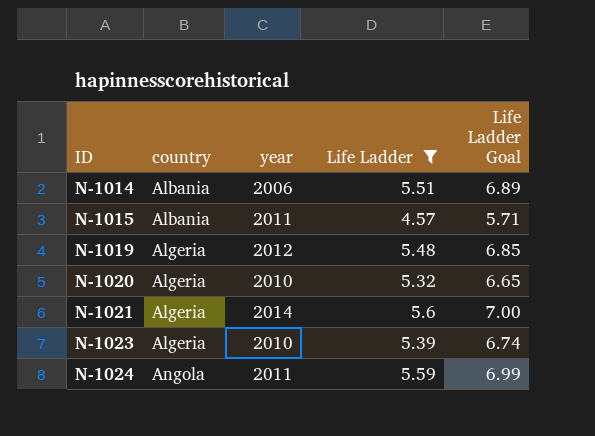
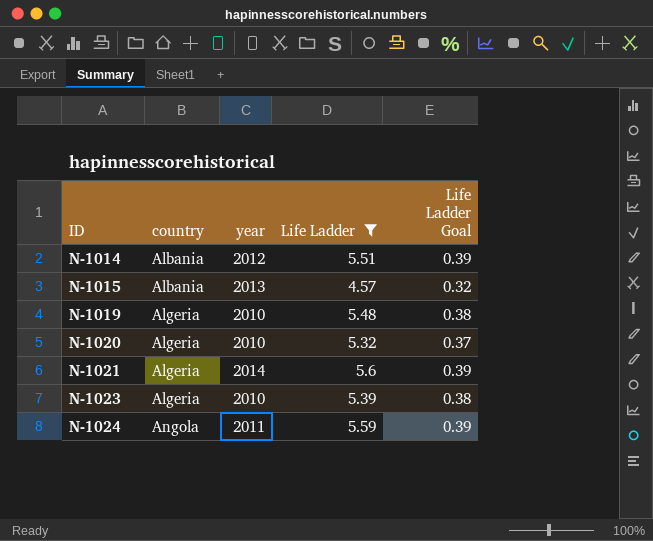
column Life Ladder Goal | formula: [Life Ladder] * 1.25 -> [Life Ladder] * 0.07
N-1014 | year: 2006 -> 2012
N-1015 | year: 2011 -> 2013
N-1019 | year: 2012 -> 2010

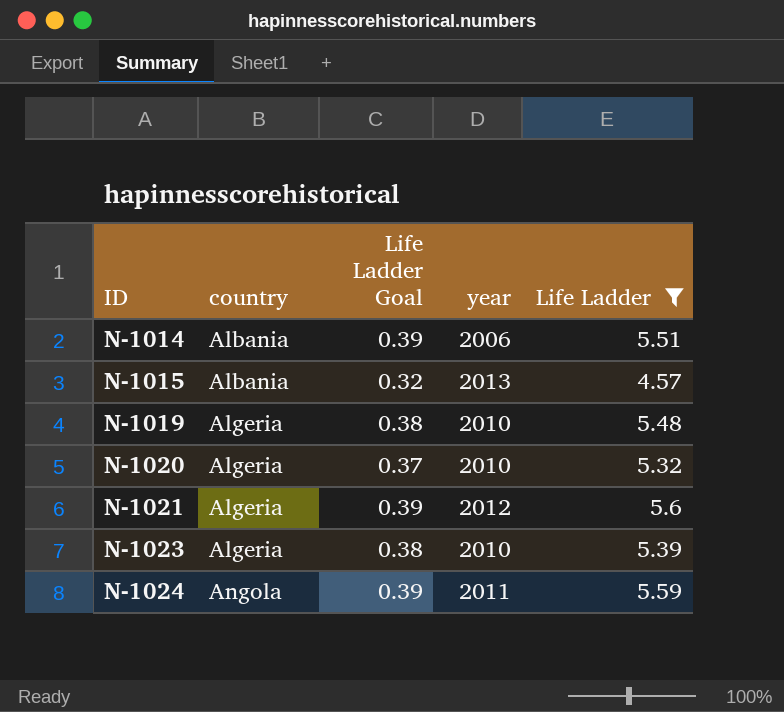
column Life Ladder Goal | position: 5 -> 3
N-1014 | year: 2012 -> 2006
N-1021 | year: 2014 -> 2012

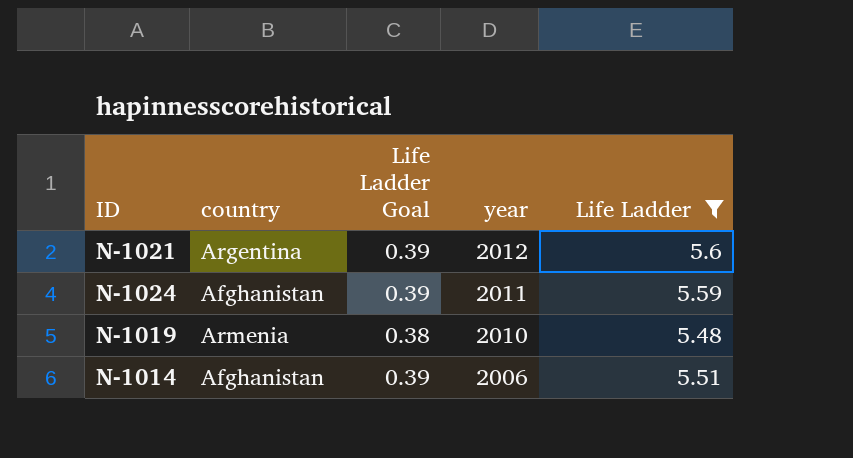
row order: ID ascending -> year descending
row N-1015: Albania | 0.32 | 2013 | 4.57 -> none
row N-1020: Algeria | 0.37 | 2010 | 5.32 -> none
row N-1023: Algeria | 0.38 | 2010 | 5.39 -> none
N-1021 | country: Algeria -> Argentina
N-1024 | country: Angola -> Afghanistan
N-1019 | country: Algeria -> Armenia
N-1014 | country: Albania -> Afghanistan

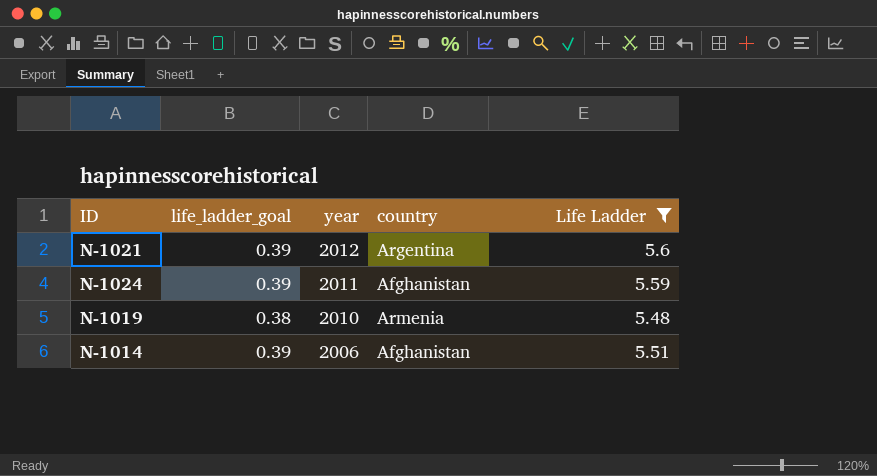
column name: Life Ladder Goal -> life_ladder_goal
column country | position: 2 -> 4

